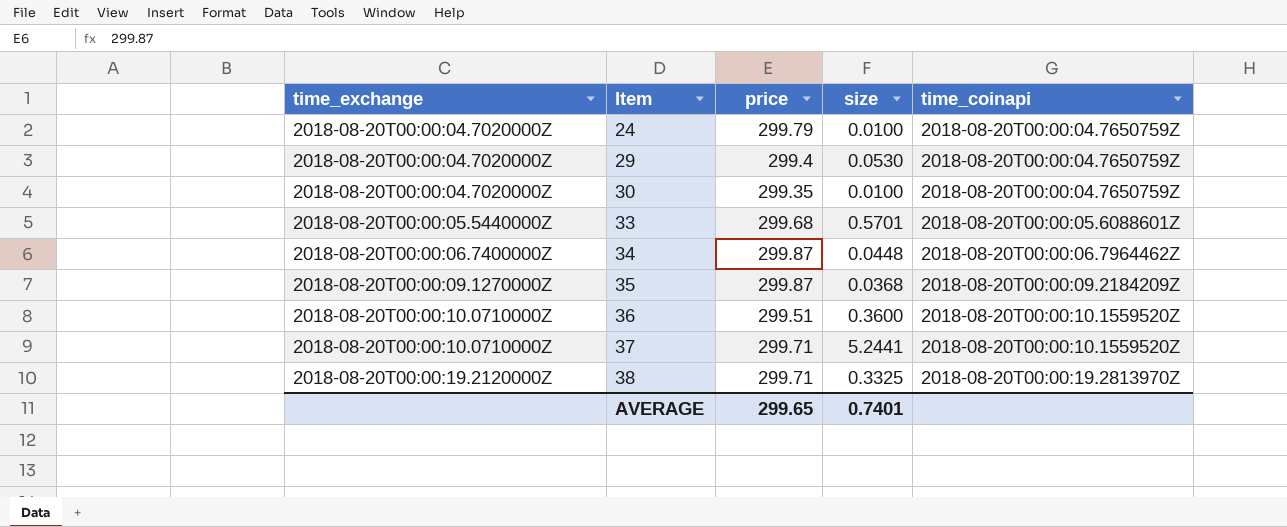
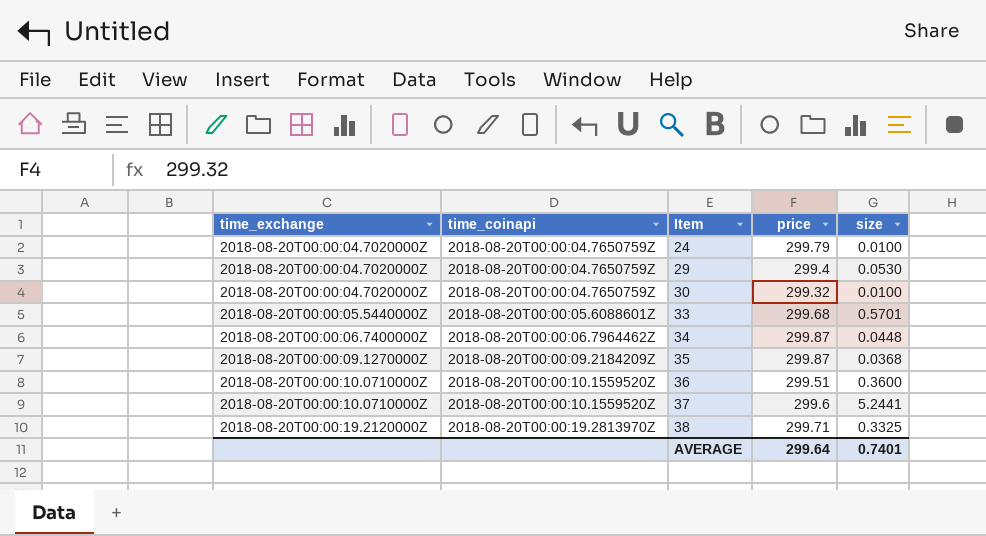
column time_coinapi | position: 5 -> 2
30 | price: 299.35 -> 299.32
37 | price: 299.71 -> 299.6
AVERAGE | price: 299.65 -> 299.64

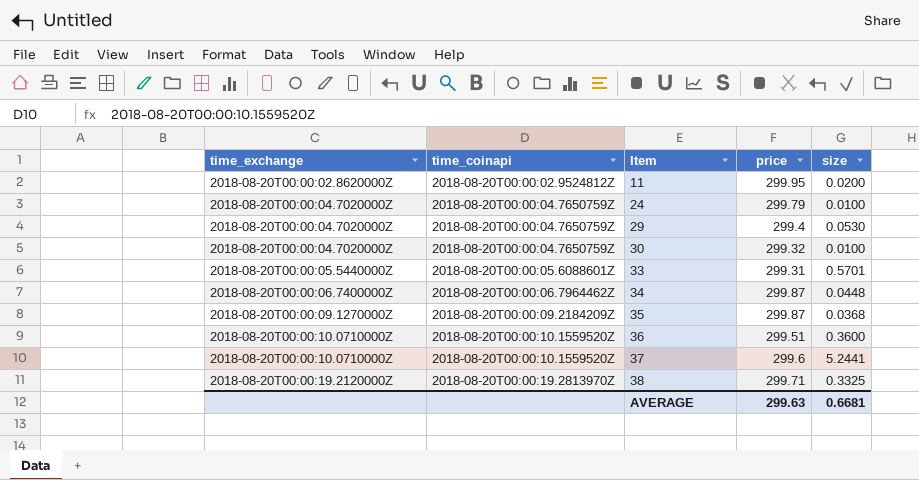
row 11: none -> 2018-08-20T00:00:02.8620000Z | 2018-08-20T00:00:02.9524812Z | 299.95 | 0.0200
33 | price: 299.68 -> 299.31
AVERAGE | price: 299.64 -> 299.63
AVERAGE | size: 0.7401 -> 0.6681

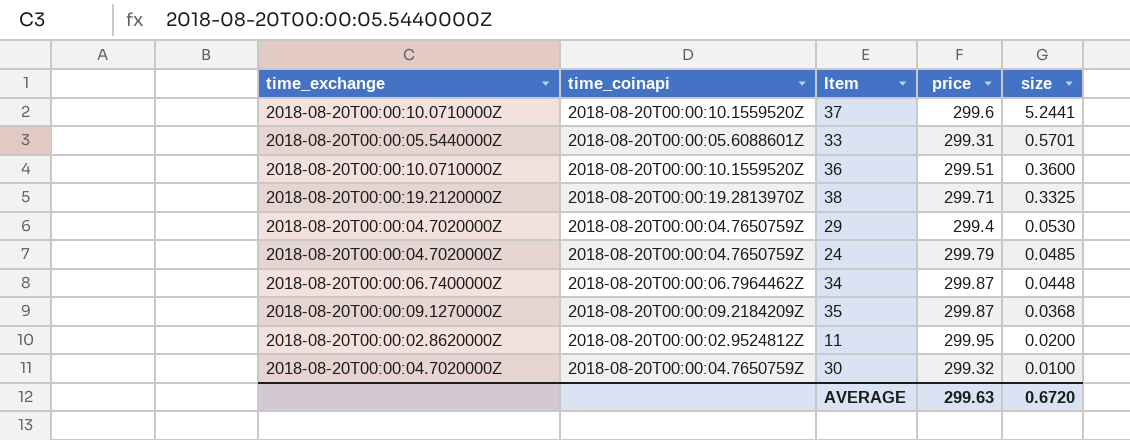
row order: time_exchange ascending -> size descending
24 | size: 0.0100 -> 0.0485
AVERAGE | size: 0.6681 -> 0.6720

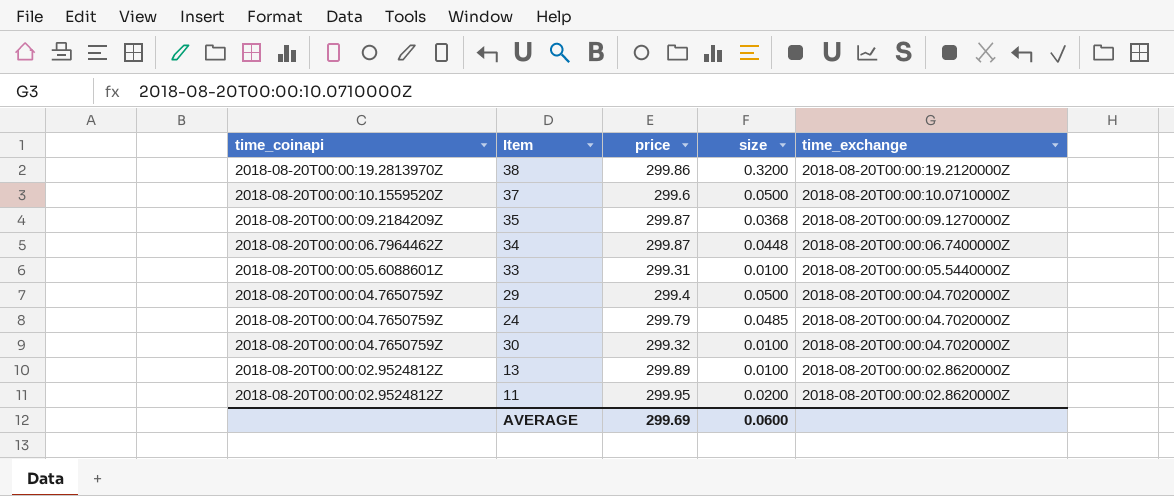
row order: size descending -> time_coinapi descending
column time_exchange | position: 1 -> 5
row 36: 2018-08-20T00:00:10.0710000Z | 2018-08-20T00:00:10.1559520Z | 299.51 | 0.3600 -> none
38 | price: 299.71 -> 299.86
38 | size: 0.3325 -> 0.3200
37 | size: 5.2441 -> 0.0500
33 | size: 0.5701 -> 0.0100
29 | size: 0.0530 -> 0.0500
row 13: none -> 2018-08-20T00:00:02.9524812Z | 299.89 | 0.0100 | 2018-08-20T00:00:02.8620000Z
AVERAGE | price: 299.63 -> 299.69
AVERAGE | size: 0.6720 -> 0.0600

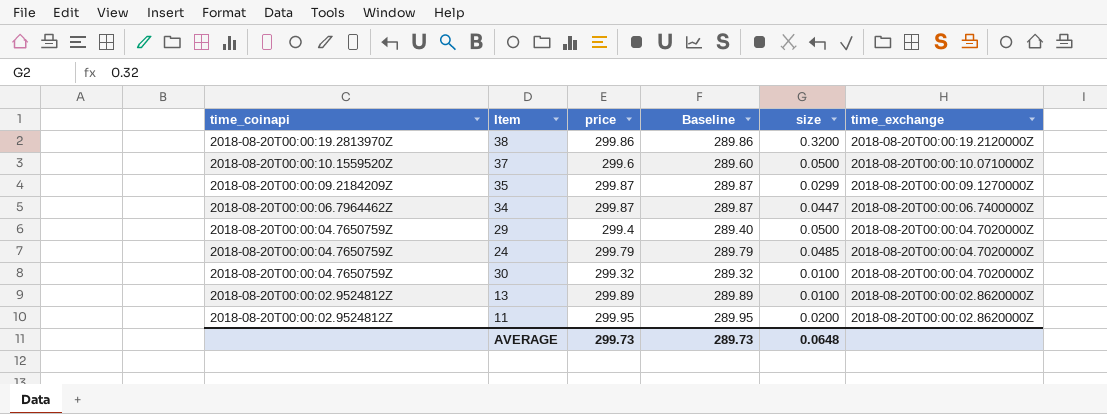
column Baseline | formula: none -> [price] - 10
row 33: 2018-08-20T00:00:05.6088601Z | 299.31 | 0.0100 | 2018-08-20T00:00:05.5440000Z -> none
35 | size: 0.0368 -> 0.0299
34 | size: 0.0448 -> 0.0447
AVERAGE | price: 299.69 -> 299.73
AVERAGE | size: 0.0600 -> 0.0648

